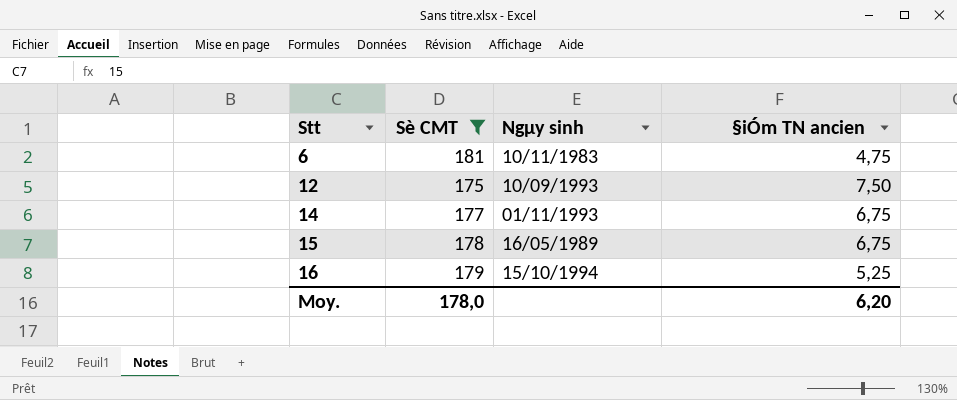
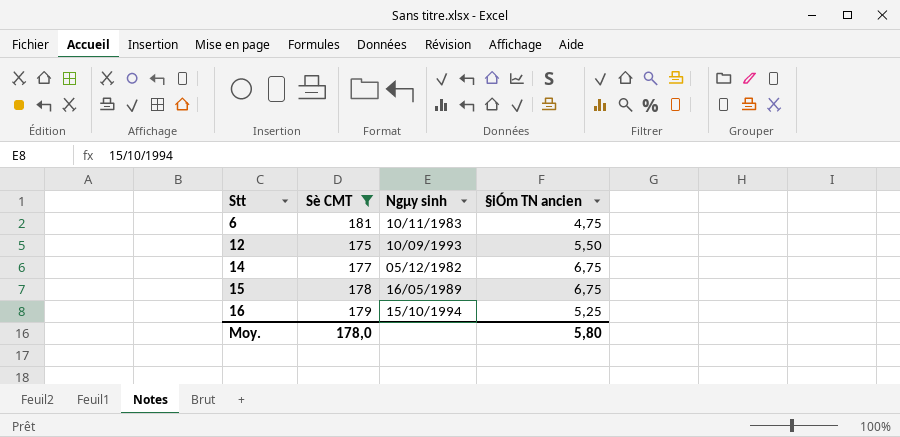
12 | §iÓm TN ancien: 7,50 -> 5,50
14 | Ngµy sinh: 01/11/1993 -> 05/12/1982
Moy. | §iÓm TN ancien: 6,20 -> 5,80

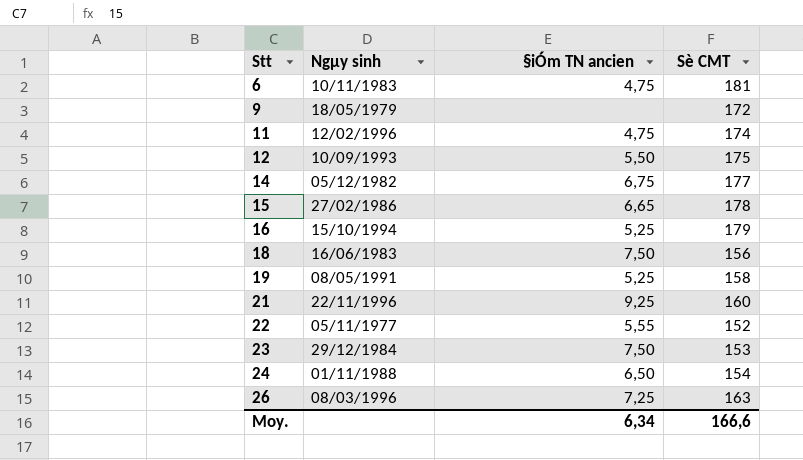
filter: Sè CMT >= 175 -> none
column Sè CMT | position: 2 -> 4
15 | Ngµy sinh: 16/05/1989 -> 27/02/1986
15 | §iÓm TN ancien: 6,75 -> 6,65
Moy. | §iÓm TN ancien: 5,80 -> 6,34
Moy. | Sè CMT: 178,0 -> 166,6

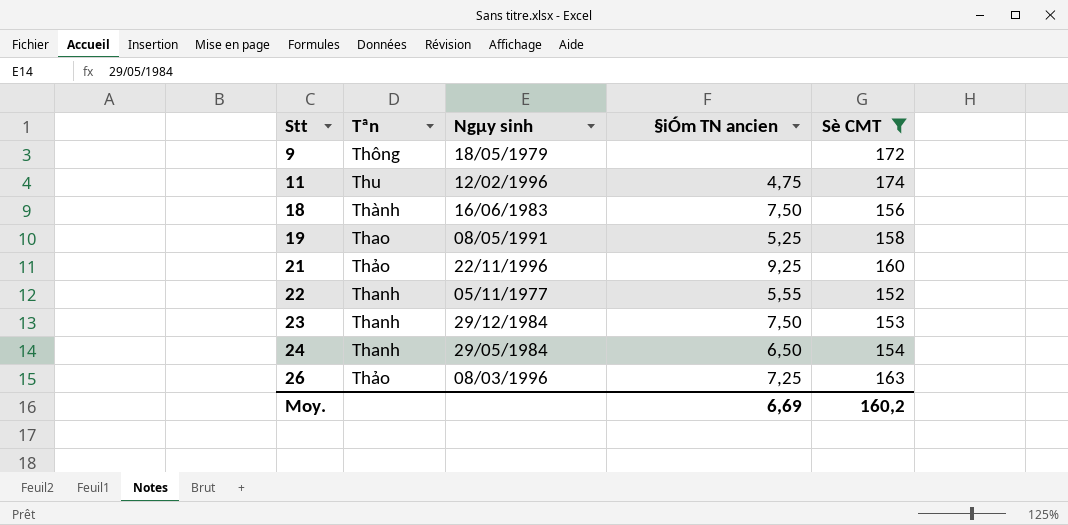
filter: none -> Sè CMT <= 174
column Tªn | position: none -> 2
24 | Ngµy sinh: 01/11/1988 -> 29/05/1984
Moy. | §iÓm TN ancien: 6,34 -> 6,69
Moy. | Sè CMT: 166,6 -> 160,2

